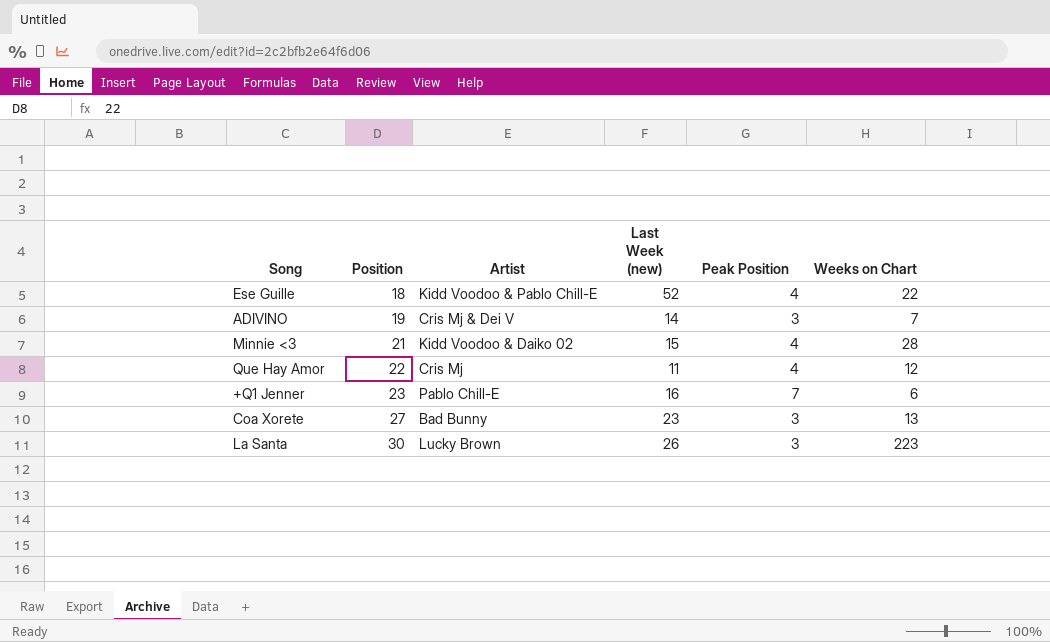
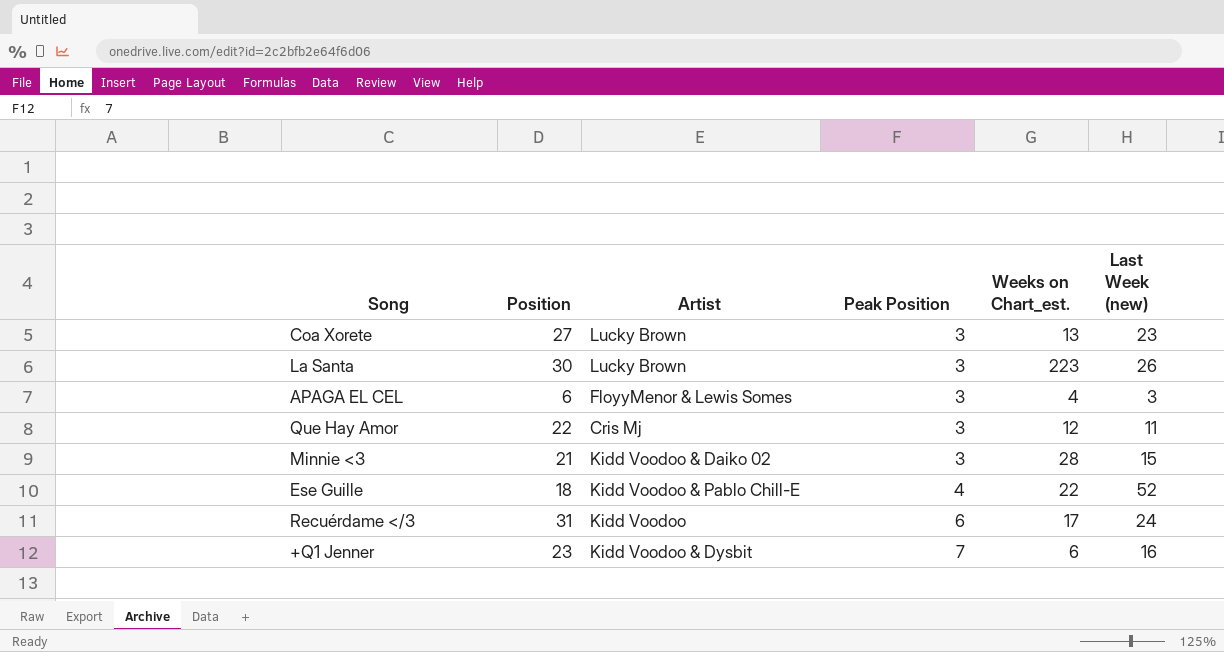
row order: Position ascending -> Peak Position ascending
column name: Weeks on Chart -> Weeks on Chart_est.
column Last Week (new) | position: 4 -> 6
row ADIVINO: 19 | Cris Mj & Dei V | 14 | 3 | 7 -> none
Coa Xorete | Artist: Bad Bunny -> Lucky Brown
row APAGA EL CEL: none -> 6 | FloyyMenor & Lewis Somes | 3 | 4 | 3
Que Hay Amor | Peak Position: 4 -> 3
Minnie <3 | Peak Position: 4 -> 3
row Recuérdame </3: none -> 31 | Kidd Voodoo | 6 | 17 | 24
+Q1 Jenner | Artist: Pablo Chill-E -> Kidd Voodoo & Dysbit

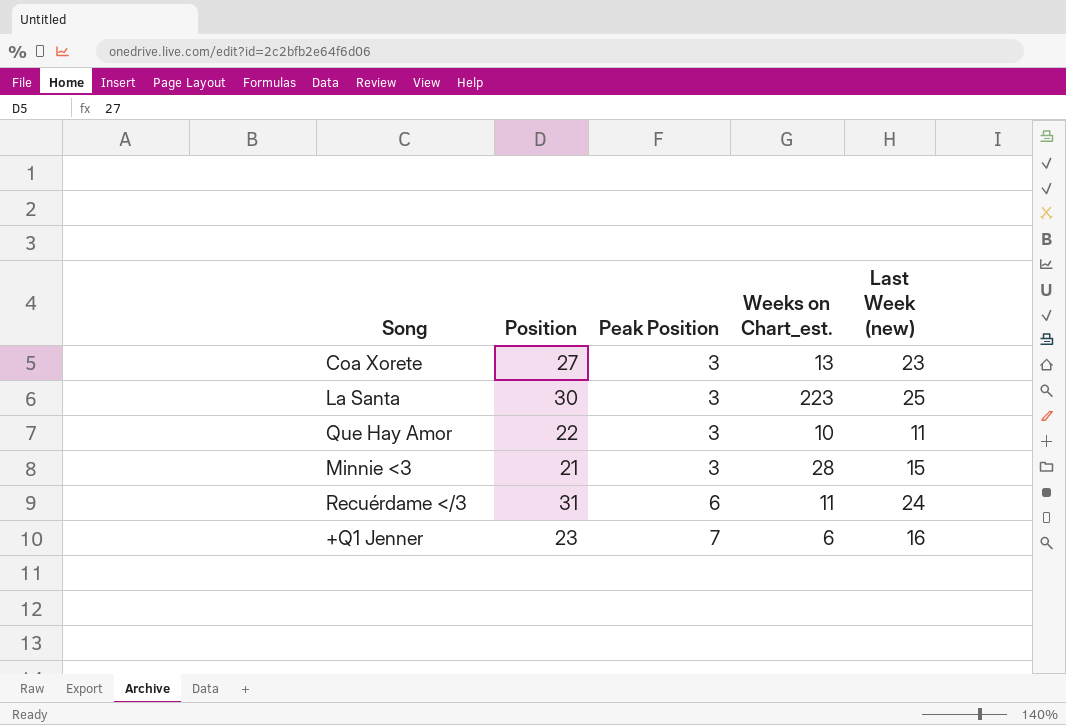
column Artist | position: 3 -> none
row APAGA EL CEL: 6 | FloyyMenor & Lewis Somes | 3 | 4 | 3 -> none
row Ese Guille: 18 | Kidd Voodoo & Pablo Chill-E | 4 | 22 | 52 -> none
La Santa | Last Week (new): 26 -> 25
Que Hay Amor | Weeks on Chart_est.: 12 -> 10
Recuérdame </3 | Weeks on Chart_est.: 17 -> 11

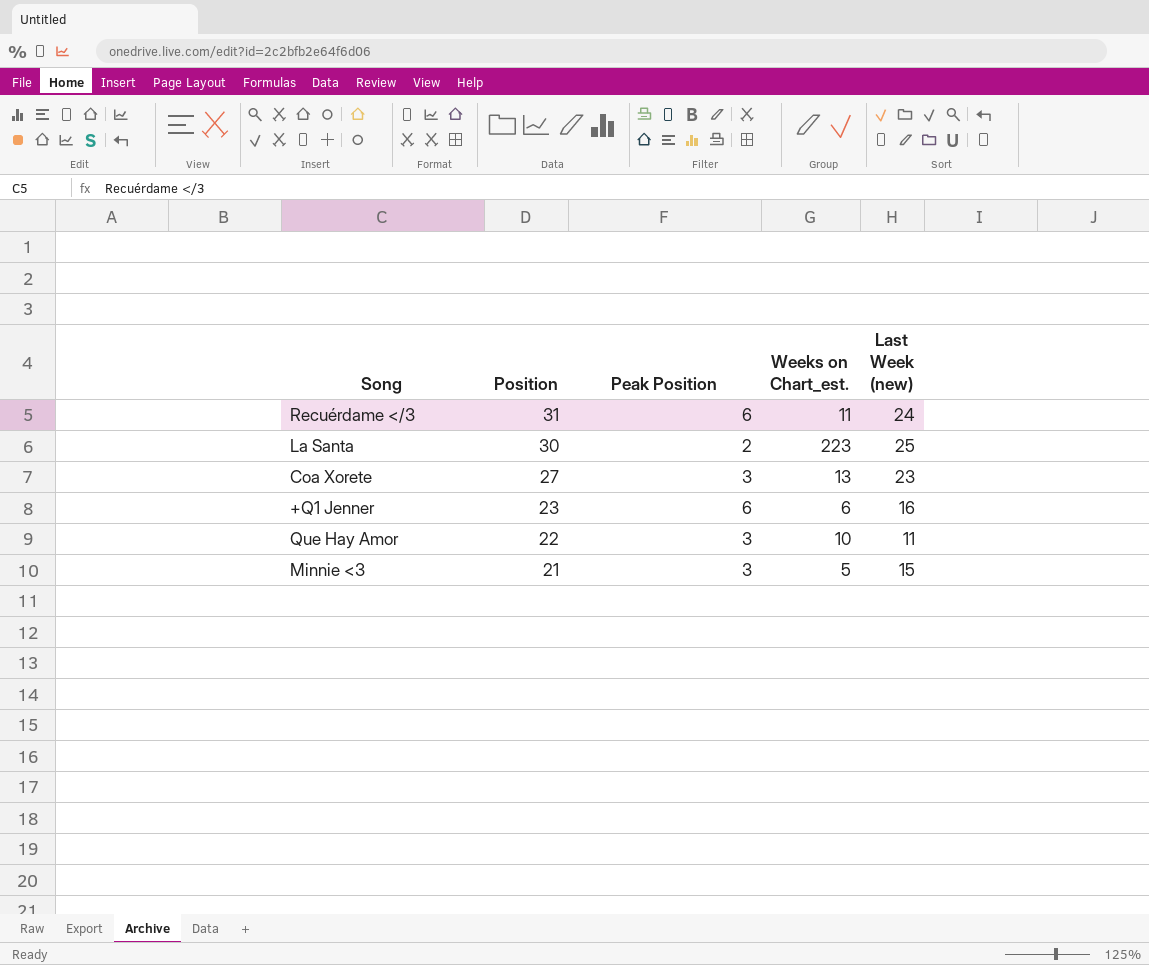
row order: Peak Position ascending -> Position descending
La Santa | Peak Position: 3 -> 2
+Q1 Jenner | Peak Position: 7 -> 6
Minnie <3 | Weeks on Chart_est.: 28 -> 5

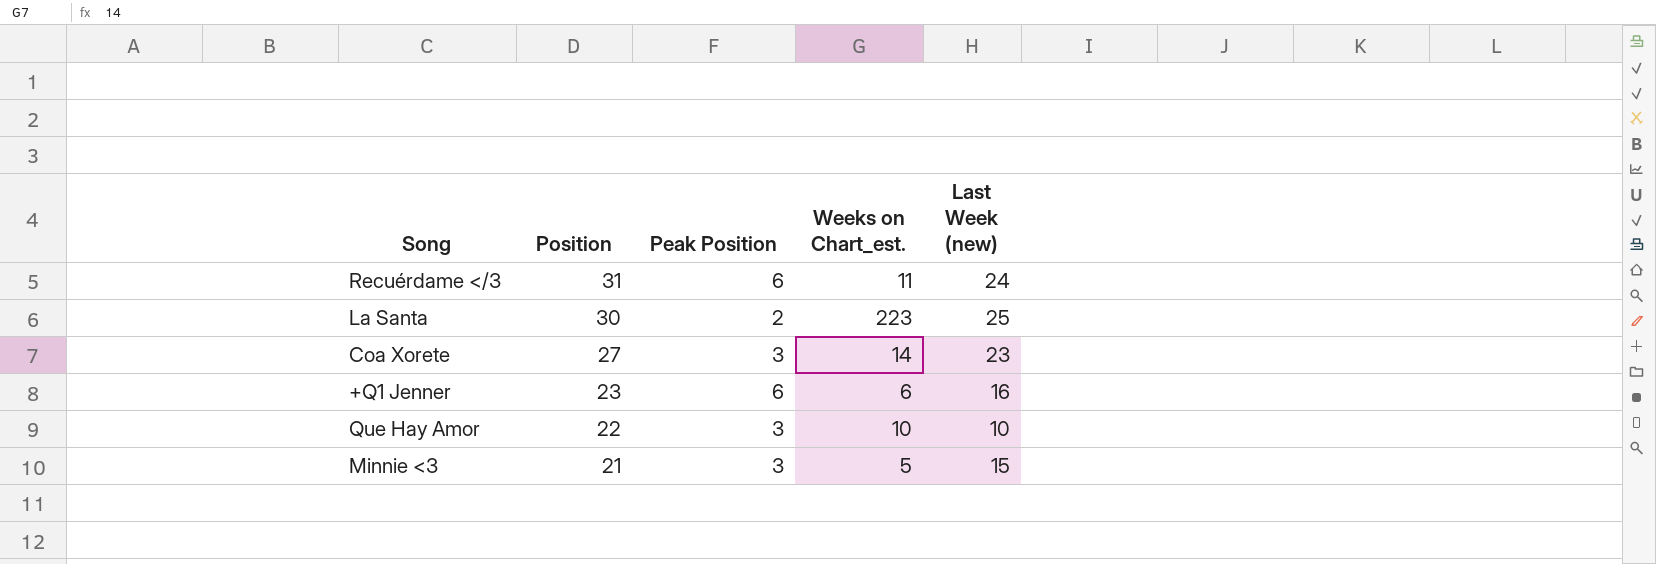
Coa Xorete | Weeks on Chart_est.: 13 -> 14
Que Hay Amor | Last Week (new): 11 -> 10

